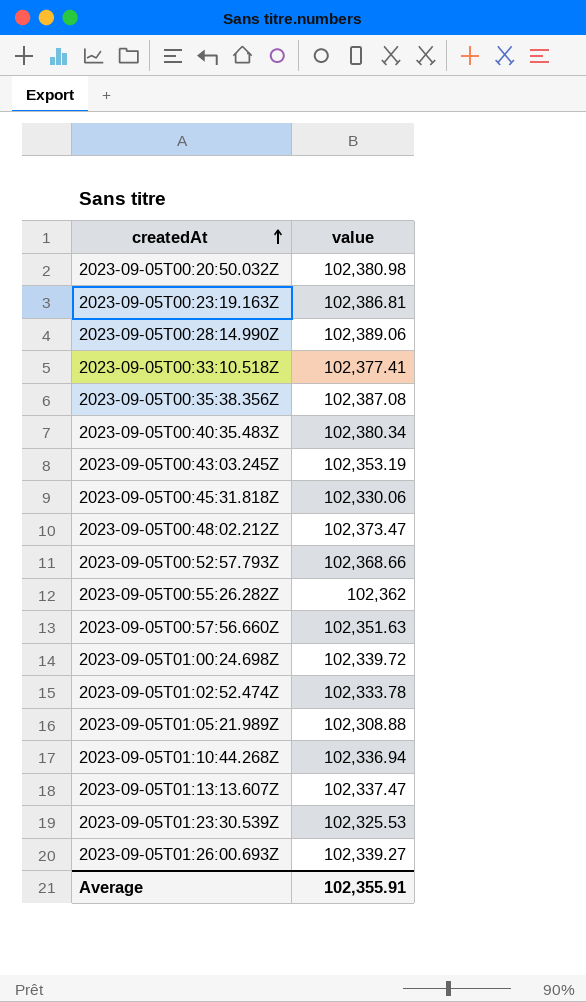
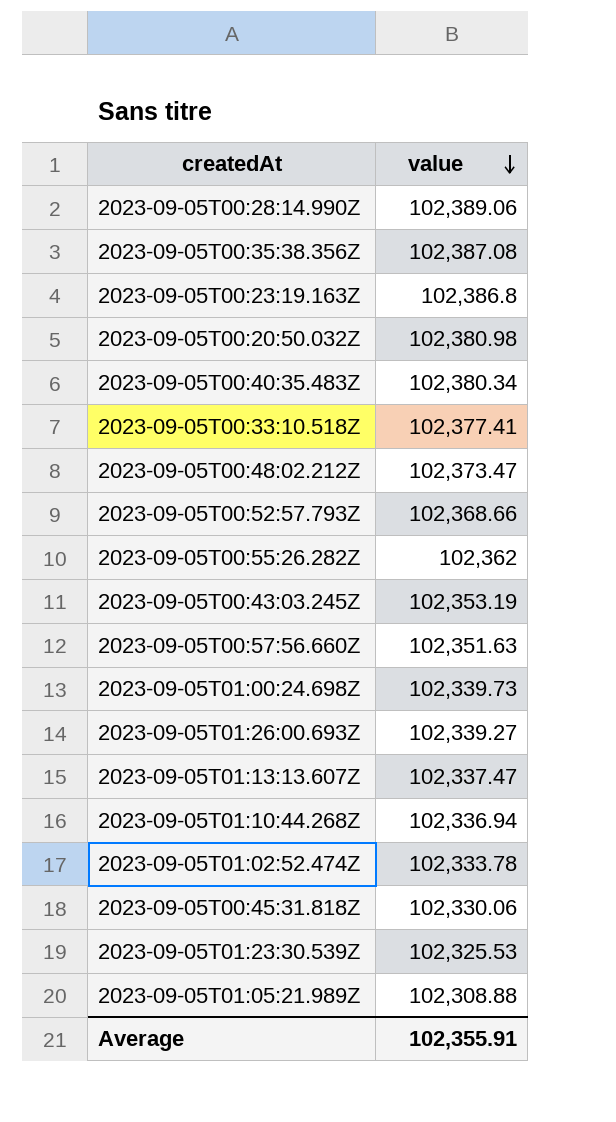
row order: createdAt ascending -> value descending
2023-09-05T00:23:19.163Z | value: 102,386.81 -> 102,386.8
2023-09-05T01:00:24.698Z | value: 102,339.72 -> 102,339.73

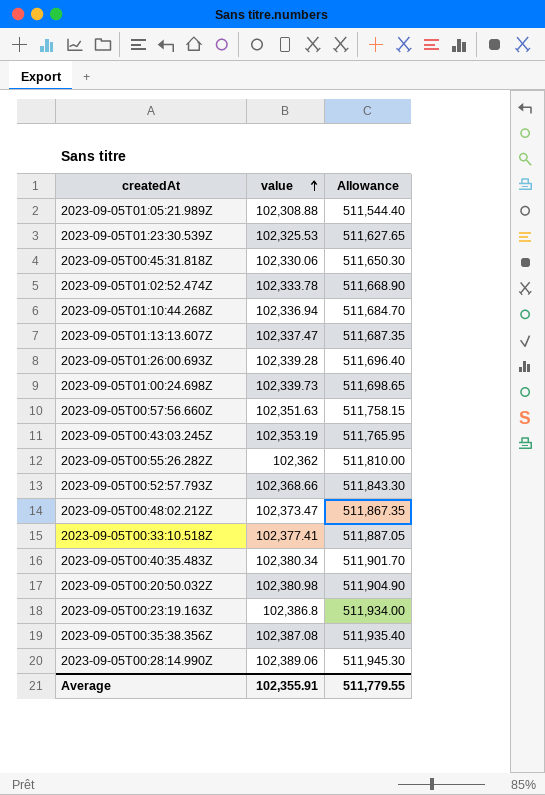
row order: value descending -> value ascending
column Allowance | formula: none -> [value] * 5
2023-09-05T01:26:00.693Z | value: 102,339.27 -> 102,339.28

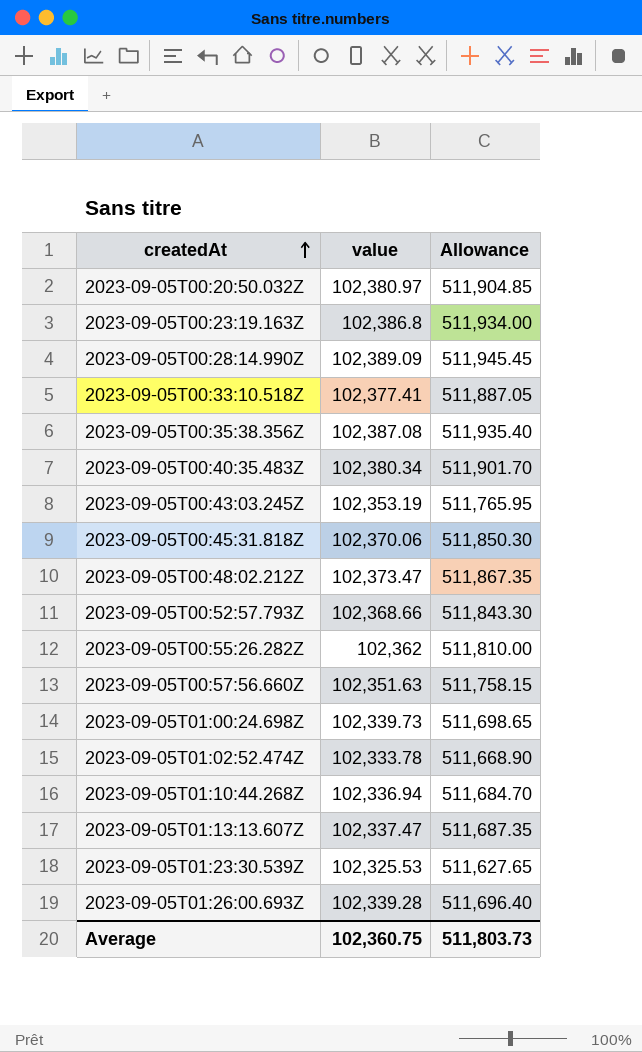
row order: value ascending -> createdAt ascending
row 2023-09-05T01:05:21.989Z: 102,308.88 | 511,544.40 -> none
2023-09-05T00:20:50.032Z | value: 102,380.98 -> 102,380.97
2023-09-05T00:20:50.032Z | Allowance: 511,904.90 -> 511,904.85
2023-09-05T00:28:14.990Z | value: 102,389.06 -> 102,389.09
2023-09-05T00:28:14.990Z | Allowance: 511,945.30 -> 511,945.45
2023-09-05T00:45:31.818Z | value: 102,330.06 -> 102,370.06
2023-09-05T00:45:31.818Z | Allowance: 511,650.30 -> 511,850.30
Average | value: 102,355.91 -> 102,360.75
Average | Allowance: 511,779.55 -> 511,803.73

